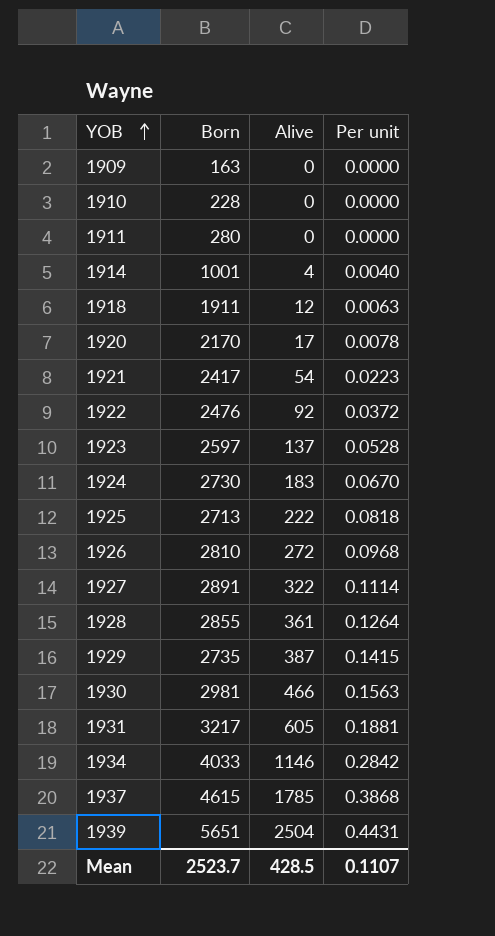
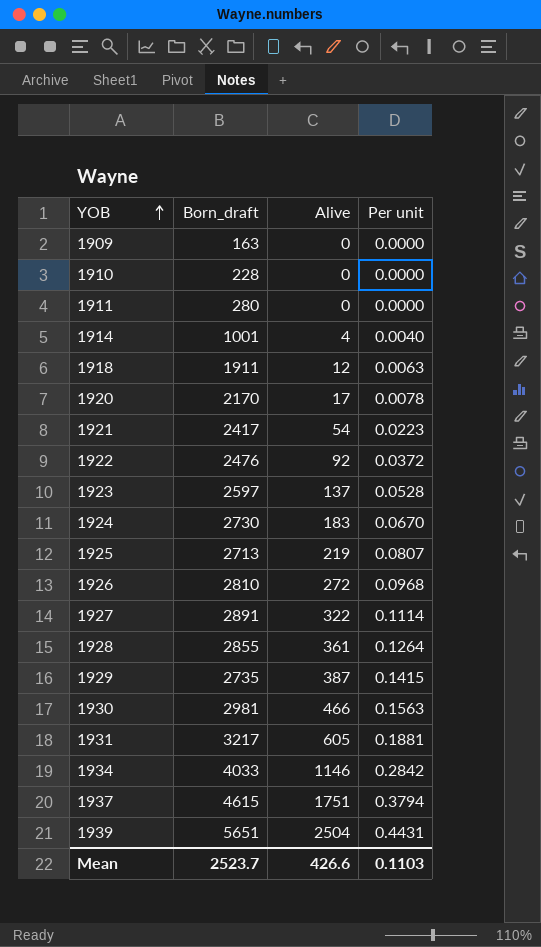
column name: Born -> Born_draft
1925 | Alive: 222 -> 219
1925 | Per unit: 0.0818 -> 0.0807
1937 | Alive: 1785 -> 1751
1937 | Per unit: 0.3868 -> 0.3794
Mean | Alive: 428.5 -> 426.6
Mean | Per unit: 0.1107 -> 0.1103

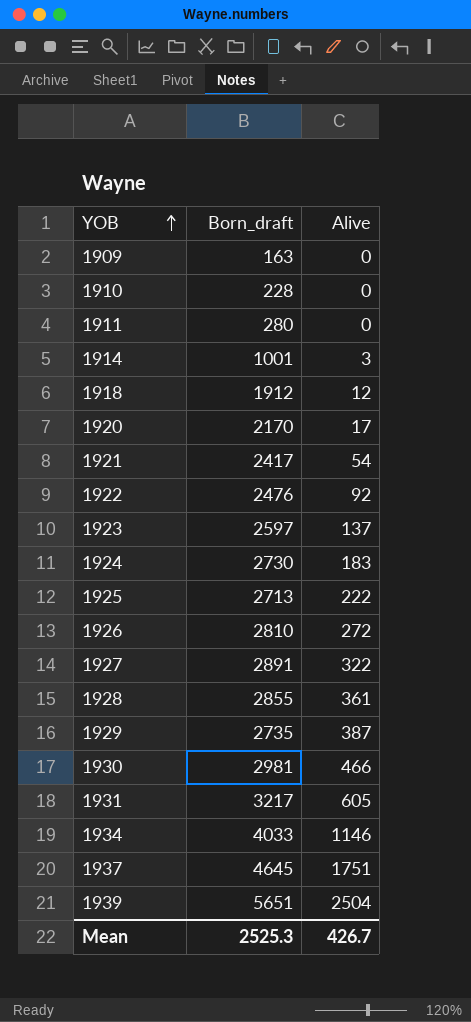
column Per unit | formula: [Alive] / [Born_draft] -> none
1914 | Alive: 4 -> 3
1918 | Born_draft: 1911 -> 1912
1925 | Alive: 219 -> 222
1937 | Born_draft: 4615 -> 4645
Mean | Born_draft: 2523.7 -> 2525.3
Mean | Alive: 426.6 -> 426.7

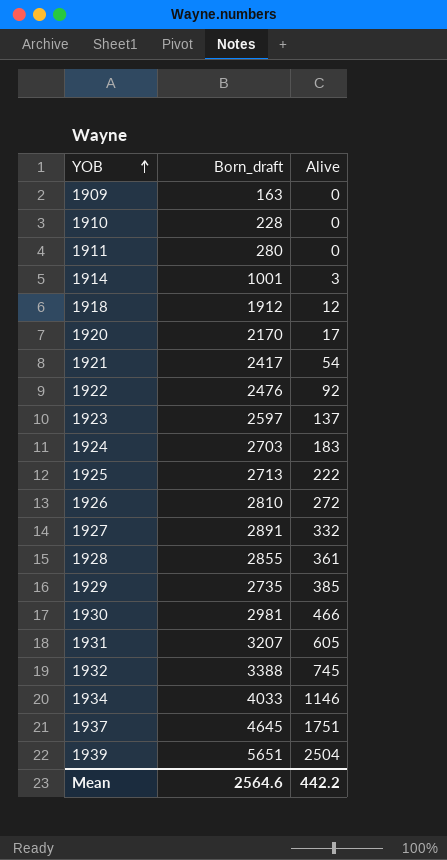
1924 | Born_draft: 2730 -> 2703
1927 | Alive: 322 -> 332
1929 | Alive: 387 -> 385
1931 | Born_draft: 3217 -> 3207
row 1932: none -> 3388 | 745
Mean | Born_draft: 2525.3 -> 2564.6
Mean | Alive: 426.7 -> 442.2

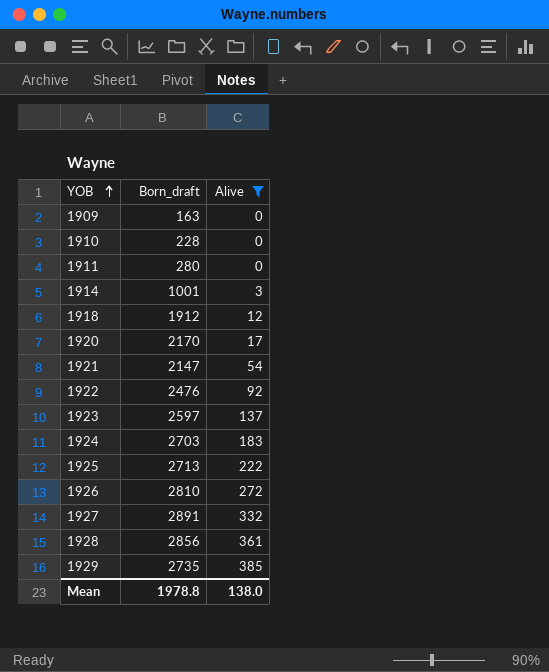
filter: none -> Alive <= 385
1921 | Born_draft: 2417 -> 2147
1928 | Born_draft: 2855 -> 2856
Mean | Born_draft: 2564.6 -> 1978.8
Mean | Alive: 442.2 -> 138.0

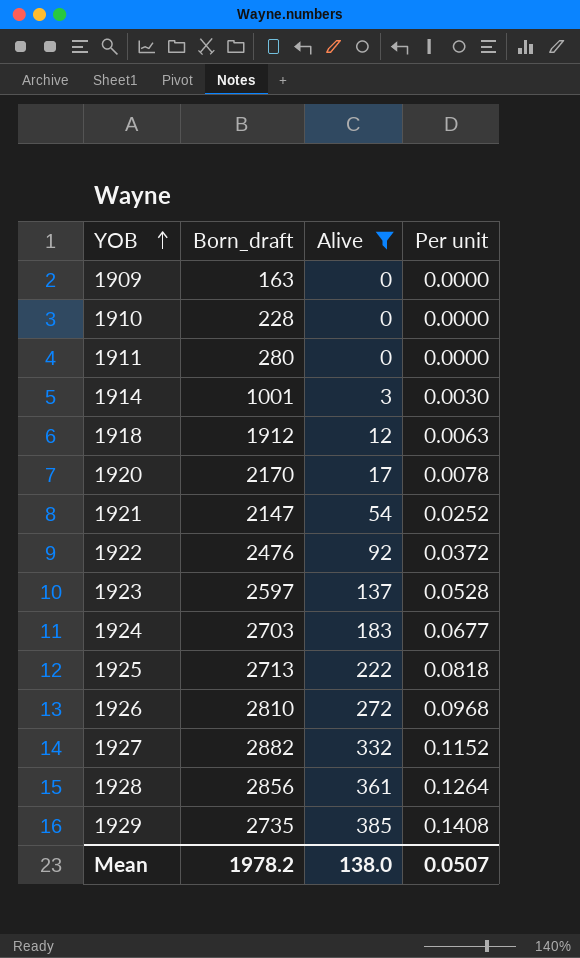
column Per unit | formula: none -> [Alive] / [Born_draft]
1927 | Born_draft: 2891 -> 2882
Mean | Born_draft: 1978.8 -> 1978.2

